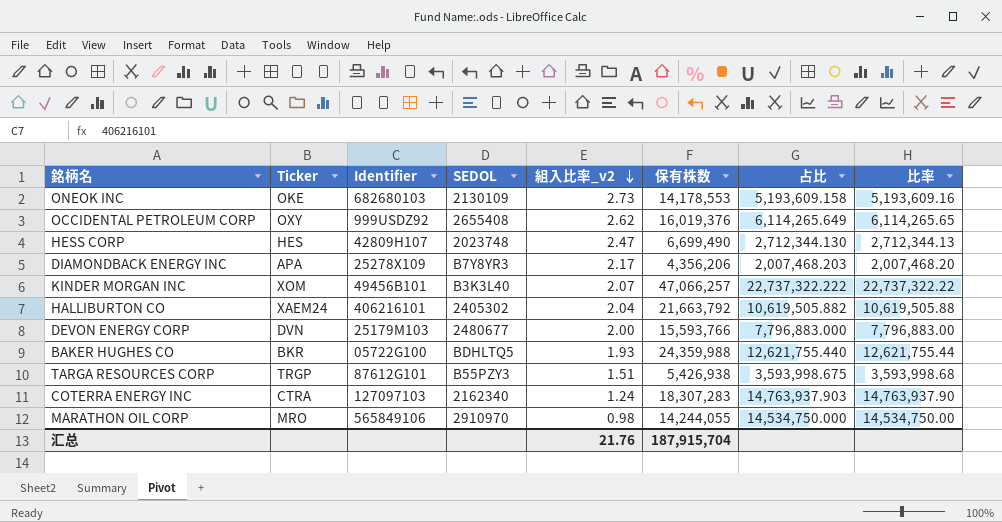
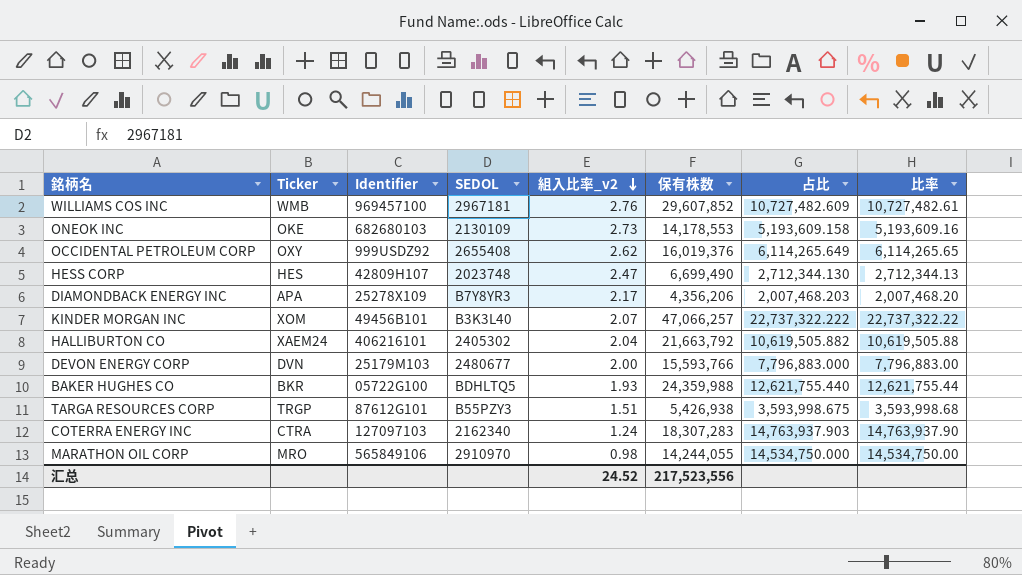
row WILLIAMS COS INC: none -> WMB | 969457100 | 2967181 | 2.76 | 29,607,852 | 10,727,482.609 | 10,727,482.61
汇总 | 組入比率_v2: 21.76 -> 24.52
汇总 | 保有株数: 187,915,704 -> 217,523,556

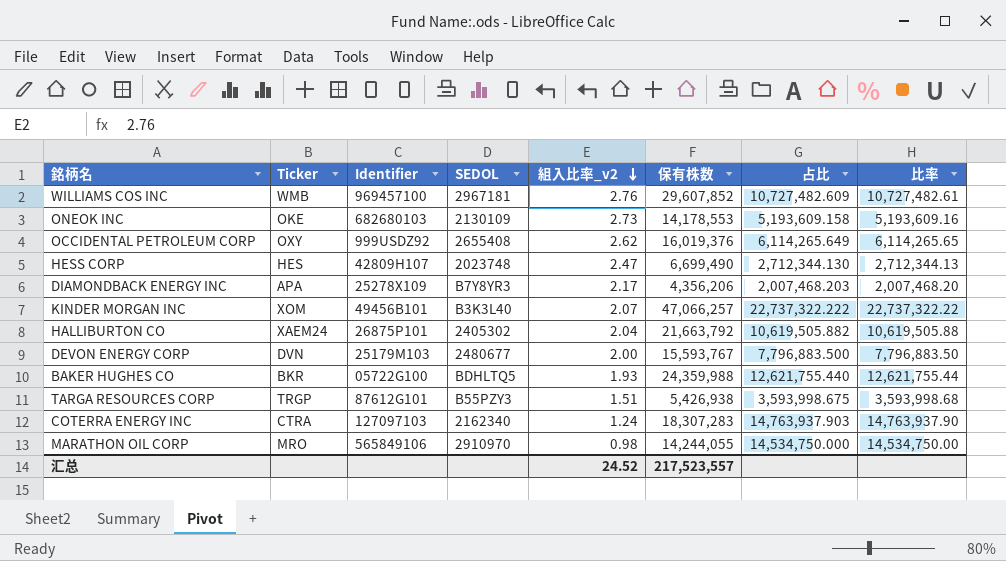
HALLIBURTON CO | Identifier: 406216101 -> 26875P101
DEVON ENERGY CORP | 保有株数: 15,593,766 -> 15,593,767
DEVON ENERGY CORP | 占比: 7,796,883.000 -> 7,796,883.500
DEVON ENERGY CORP | 比率: 7,796,883.00 -> 7,796,883.50
汇总 | 保有株数: 217,523,556 -> 217,523,557

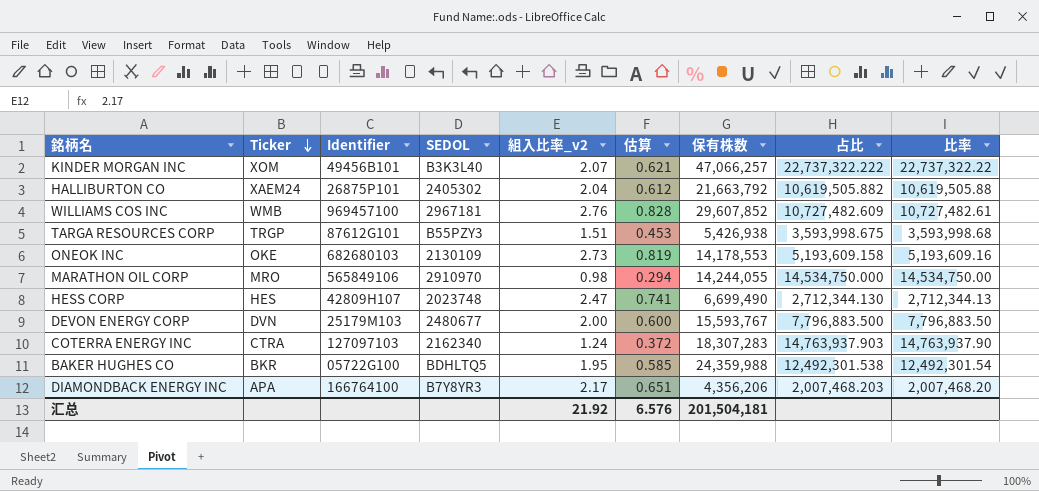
row order: 組入比率_v2 descending -> Ticker descending
column 估算 | formula: none -> [組入比率_v2] * 0.3
row OCCIDENTAL PETROLEUM CORP: OXY | 999USDZ92 | 2655408 | 2.62 | 16,019,376 | 6,114,265.649 | 6,114,265.65 -> none
BAKER HUGHES CO | 組入比率_v2: 1.93 -> 1.95
BAKER HUGHES CO | 占比: 12,621,755.440 -> 12,492,301.538
BAKER HUGHES CO | 比率: 12,621,755.44 -> 12,492,301.54
DIAMONDBACK ENERGY INC | Identifier: 25278X109 -> 166764100
汇总 | 組入比率_v2: 24.52 -> 21.92
汇总 | 保有株数: 217,523,557 -> 201,504,181

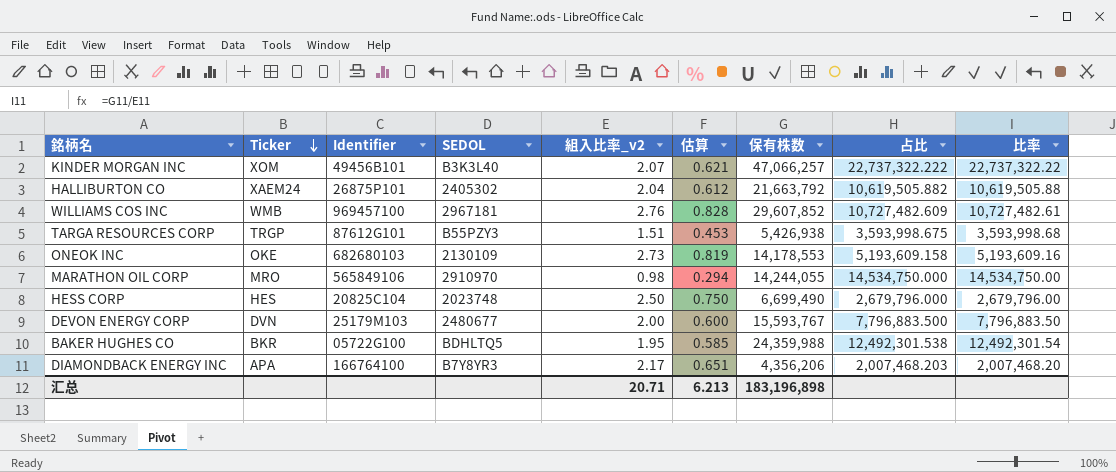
row COTERRA ENERGY INC: CTRA | 127097103 | 2162340 | 1.24 | 0.372 | 18,307,283 | 14,763,937.903 | 14,763,937.90 -> none
HESS CORP | Identifier: 42809H107 -> 20825C104
HESS CORP | 組入比率_v2: 2.47 -> 2.50
HESS CORP | 估算: 0.741 -> 0.750
HESS CORP | 占比: 2,712,344.130 -> 2,679,796.000
HESS CORP | 比率: 2,712,344.13 -> 2,679,796.00
汇总 | 組入比率_v2: 21.92 -> 20.71
汇总 | 估算: 6.576 -> 6.213
汇总 | 保有株数: 201,504,181 -> 183,196,898

